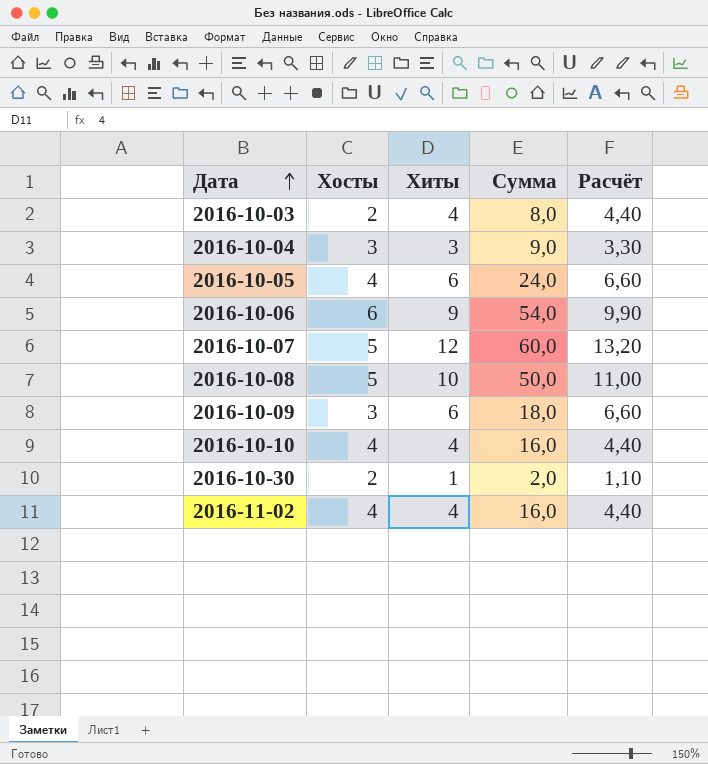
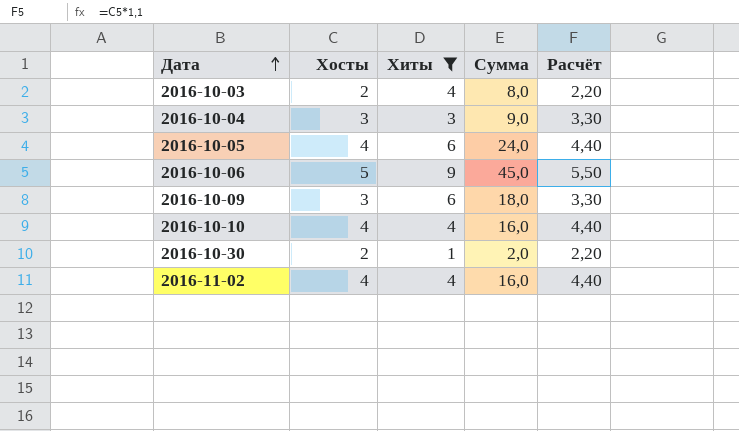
filter: none -> Хиты <= 9
column Расчёт | formula: [Хиты] * 1,1 -> [Хосты] * 1,1
2016-10-06 | Хосты: 6 -> 5
2016-10-06 | Сумма: 54,0 -> 45,0

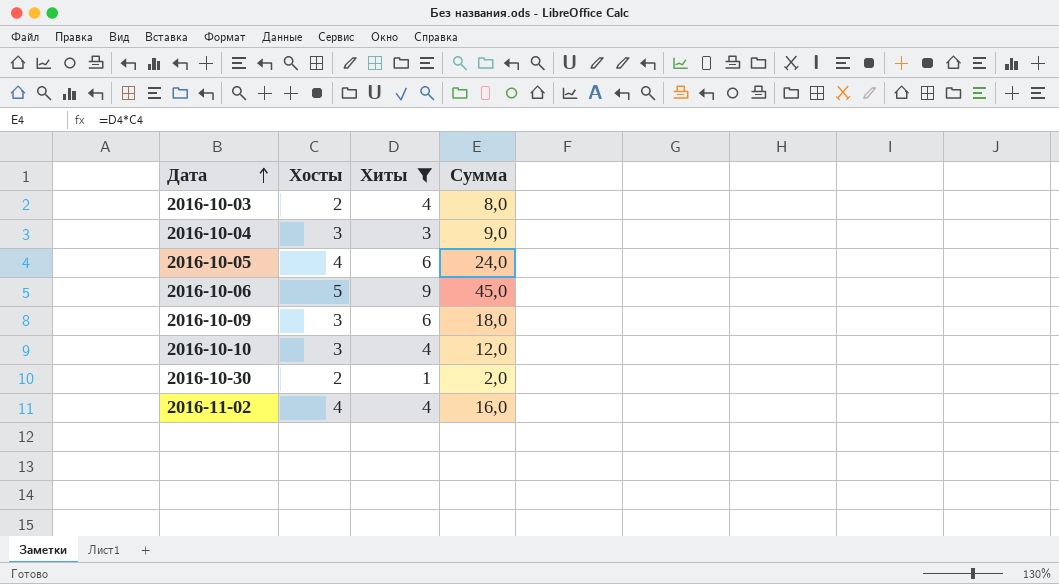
column Расчёт | formula: [Хосты] * 1,1 -> none
2016-10-10 | Хосты: 4 -> 3
2016-10-10 | Сумма: 16,0 -> 12,0

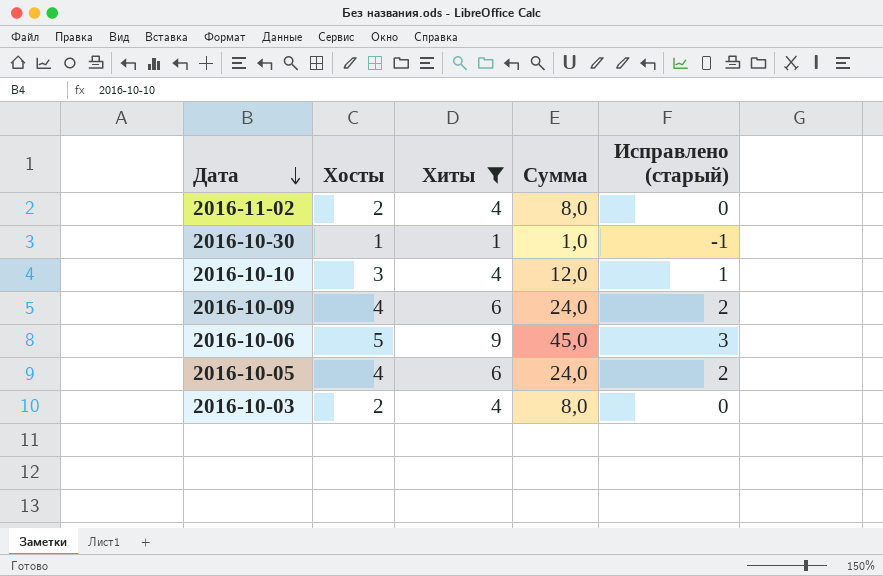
row order: Дата ascending -> Дата descending
column Исправлено (старый) | formula: none -> [Хосты] - 2
row 2016-10-04: 3 | 3 | 9,0 -> none
2016-11-02 | Хосты: 4 -> 2
2016-11-02 | Сумма: 16,0 -> 8,0
2016-10-30 | Хосты: 2 -> 1
2016-10-30 | Сумма: 2,0 -> 1,0
2016-10-09 | Хосты: 3 -> 4
2016-10-09 | Сумма: 18,0 -> 24,0

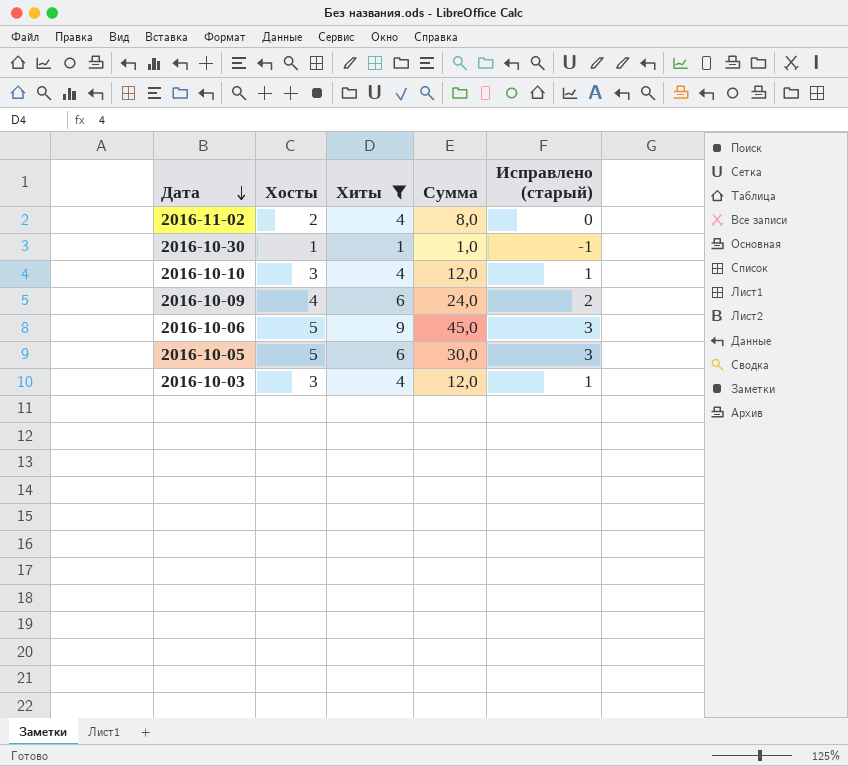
2016-10-05 | Хосты: 4 -> 5
2016-10-05 | Сумма: 24,0 -> 30,0
2016-10-05 | Исправлено (старый): 2 -> 3
2016-10-03 | Хосты: 2 -> 3
2016-10-03 | Сумма: 8,0 -> 12,0
2016-10-03 | Исправлено (старый): 0 -> 1

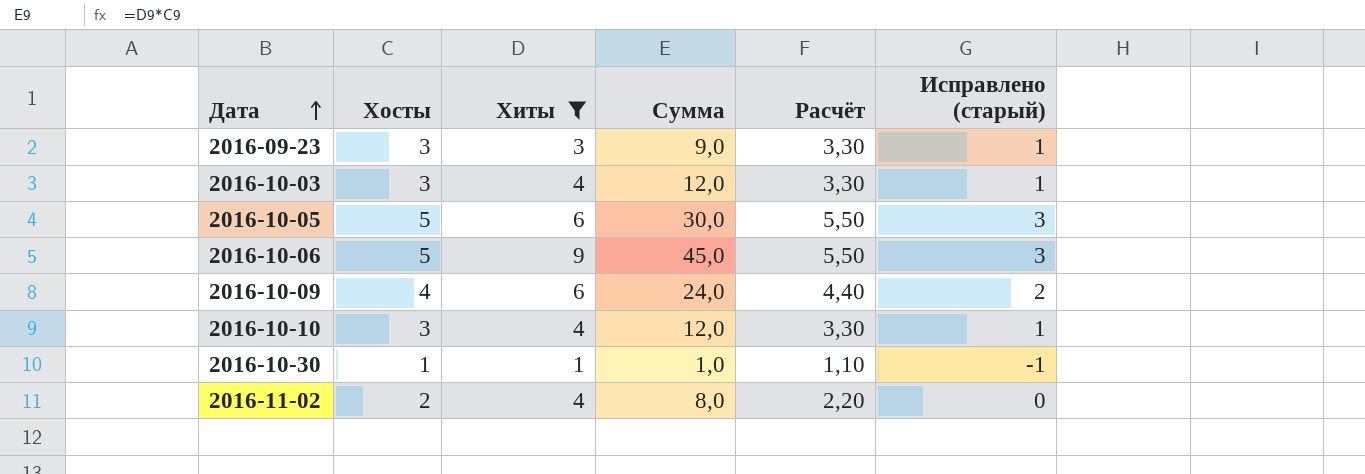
row order: Дата descending -> Дата ascending
column Расчёт | formula: none -> [Хосты] * 1,1
row 2016-09-23: none -> 3 | 3 | 9,0 | 3,30 | 1

